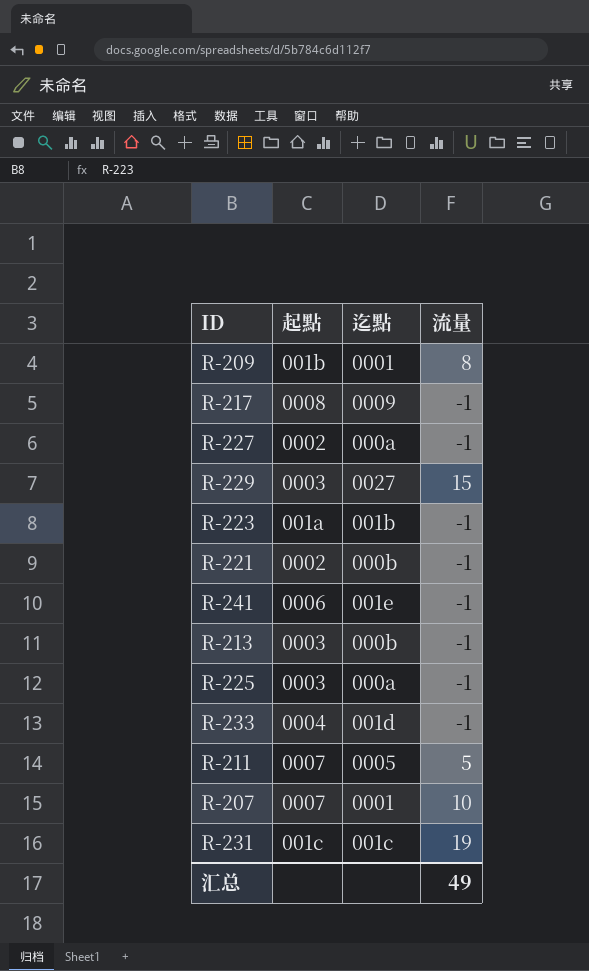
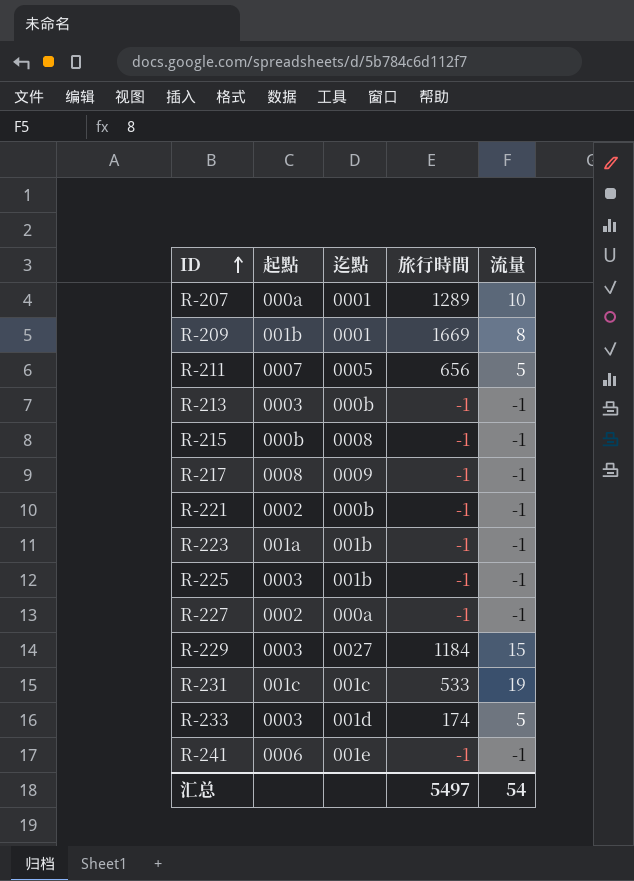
row order: none -> ID ascending
column 旅行時間 | position: none -> 4
R-207 | 起點: 0007 -> 000a
row R-215: none -> 000b | 0008 | -1 | -1
R-225 | 迄點: 000a -> 001b
R-233 | 起點: 0004 -> 0003
R-233 | 流量: -1 -> 5
汇总 | 流量: 49 -> 54

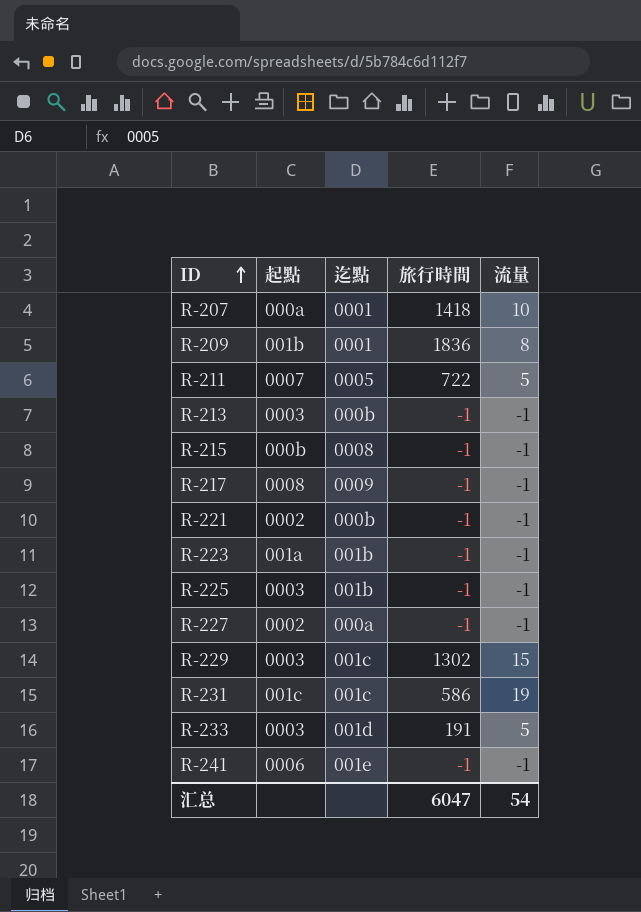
R-207 | 旅行時間: 1289 -> 1418
R-209 | 旅行時間: 1669 -> 1836
R-211 | 旅行時間: 656 -> 722
R-229 | 迄點: 0027 -> 001c
R-229 | 旅行時間: 1184 -> 1302
R-231 | 旅行時間: 533 -> 586
R-233 | 旅行時間: 174 -> 191
汇总 | 旅行時間: 5497 -> 6047

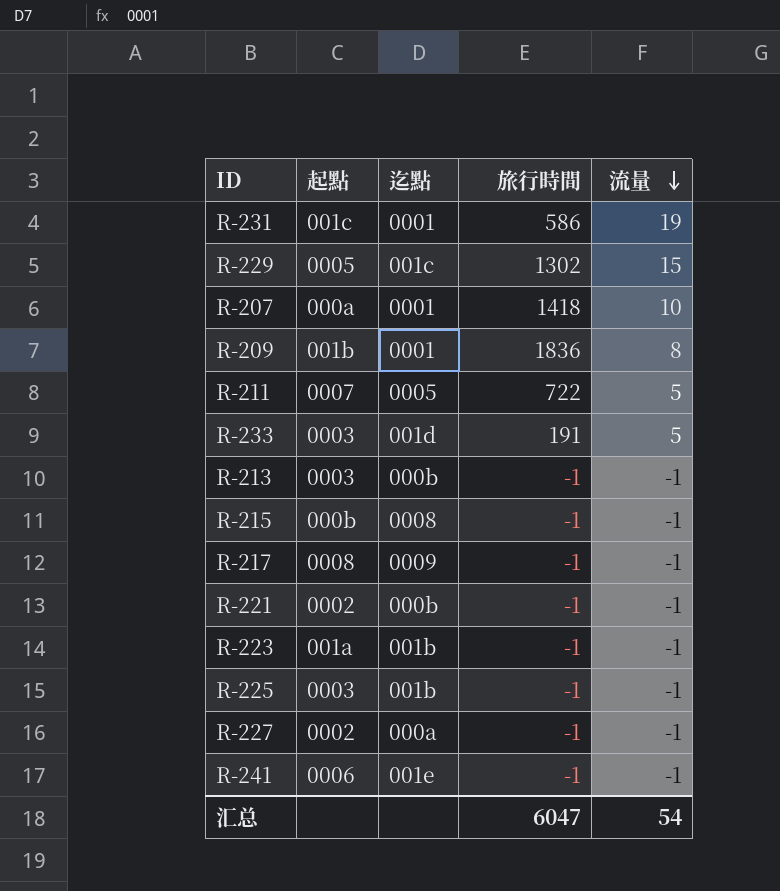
row order: ID ascending -> 流量 descending
R-231 | 迄點: 001c -> 0001
R-229 | 起點: 0003 -> 0005

